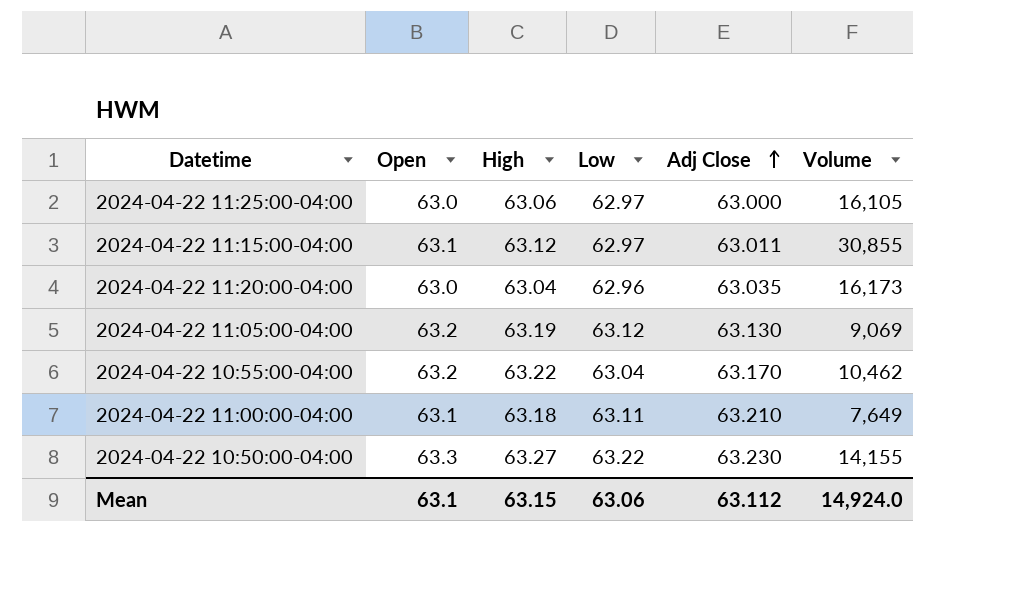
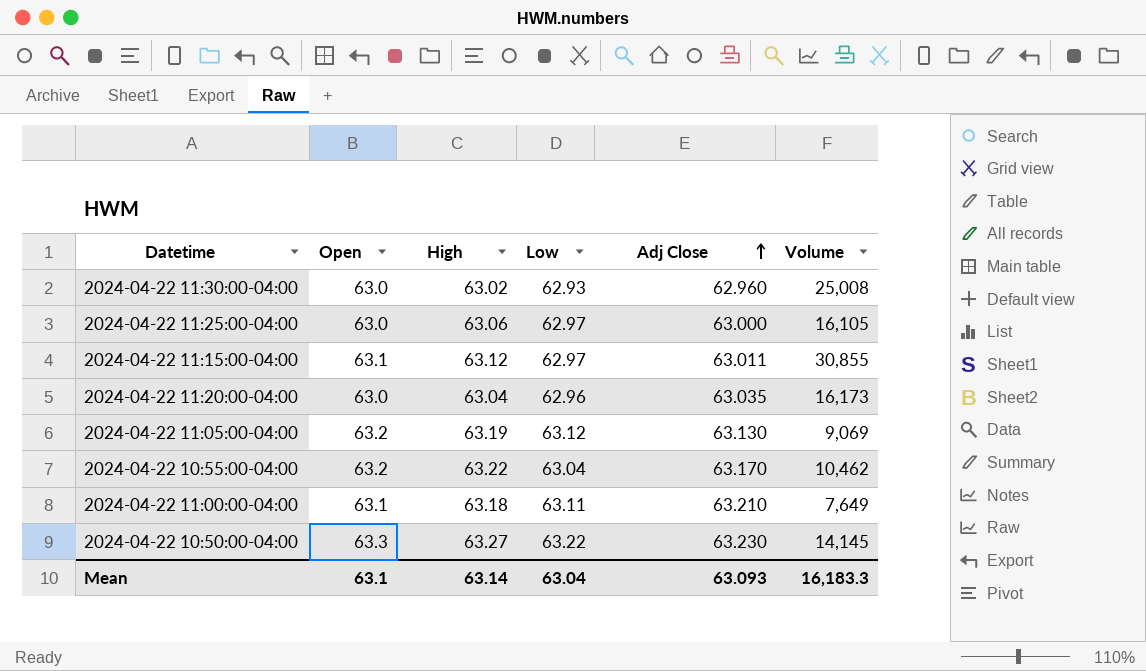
row 2024-04-22 11:30:00-04:00: none -> 63.0 | 63.02 | 62.93 | 62.960 | 25,008
2024-04-22 10:50:00-04:00 | Volume: 14,155 -> 14,145
Mean | High: 63.15 -> 63.14
Mean | Low: 63.06 -> 63.04
Mean | Adj Close: 63.112 -> 63.093
Mean | Volume: 14,924.0 -> 16,183.3

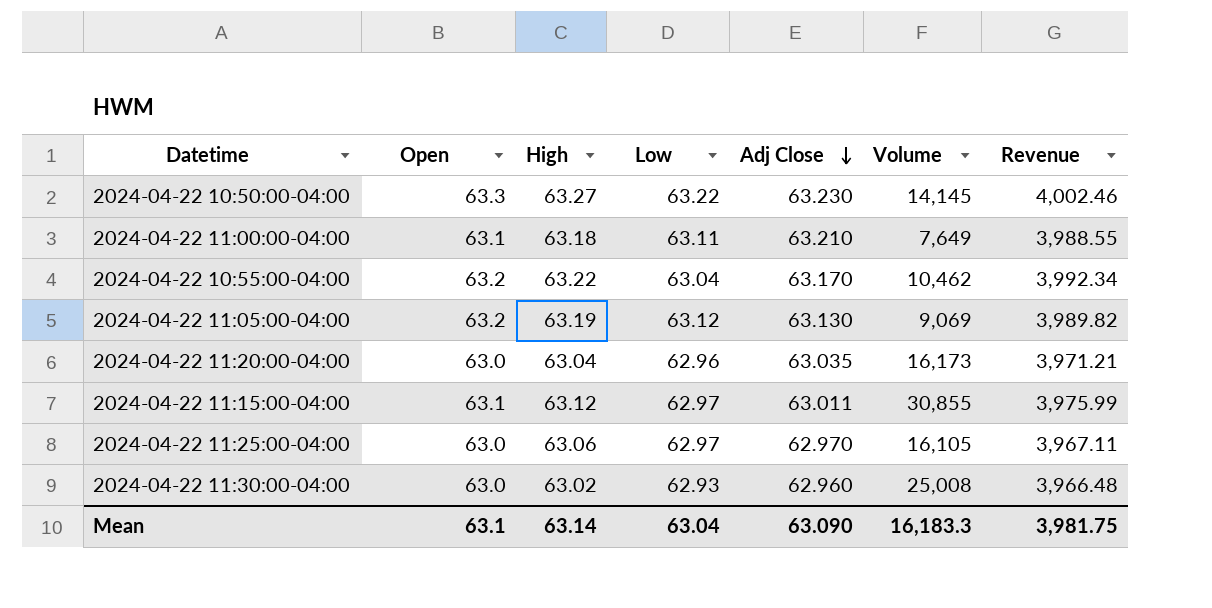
row order: Adj Close ascending -> Adj Close descending
column Revenue | formula: none -> [Open] * [Adj Close]
2024-04-22 11:25:00-04:00 | Adj Close: 63.000 -> 62.970
Mean | Adj Close: 63.093 -> 63.090

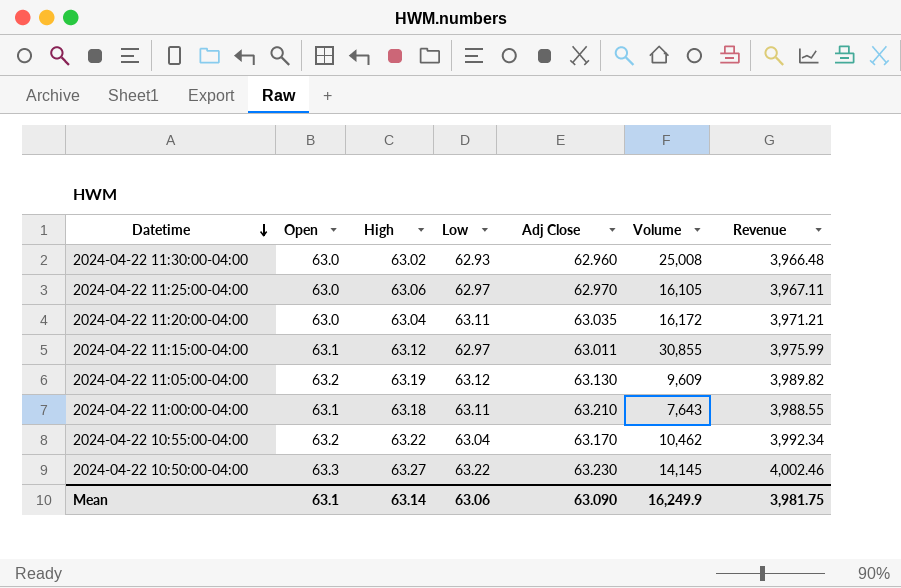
row order: Adj Close descending -> Datetime descending
2024-04-22 11:20:00-04:00 | Low: 62.96 -> 63.11
2024-04-22 11:20:00-04:00 | Volume: 16,173 -> 16,172
2024-04-22 11:05:00-04:00 | Volume: 9,069 -> 9,609
2024-04-22 11:00:00-04:00 | Volume: 7,649 -> 7,643
Mean | Low: 63.04 -> 63.06
Mean | Volume: 16,183.3 -> 16,249.9

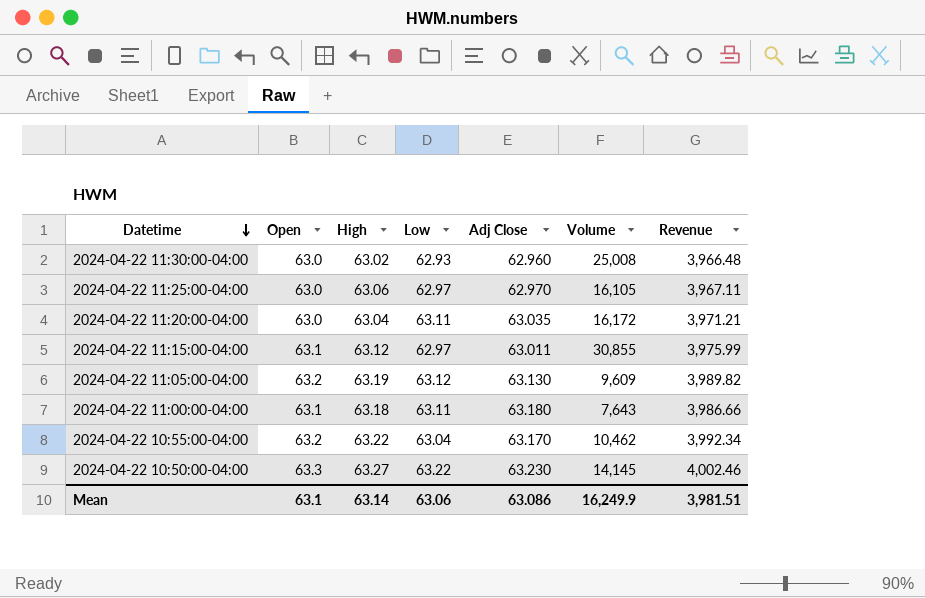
2024-04-22 11:00:00-04:00 | Adj Close: 63.210 -> 63.180
2024-04-22 11:00:00-04:00 | Revenue: 3,988.55 -> 3,986.66
Mean | Adj Close: 63.090 -> 63.086
Mean | Revenue: 3,981.75 -> 3,981.51

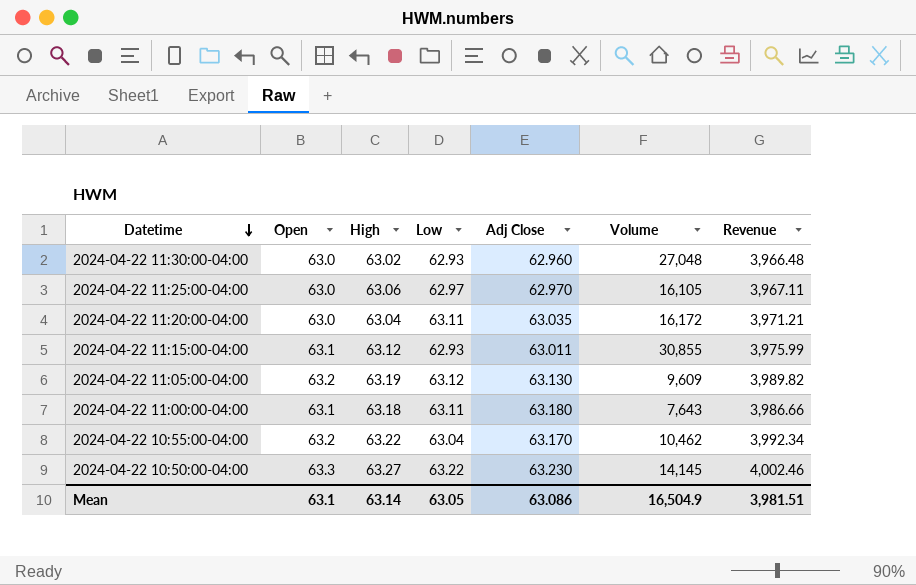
2024-04-22 11:30:00-04:00 | Volume: 25,008 -> 27,048
2024-04-22 11:15:00-04:00 | Low: 62.97 -> 62.93
Mean | Low: 63.06 -> 63.05
Mean | Volume: 16,249.9 -> 16,504.9

